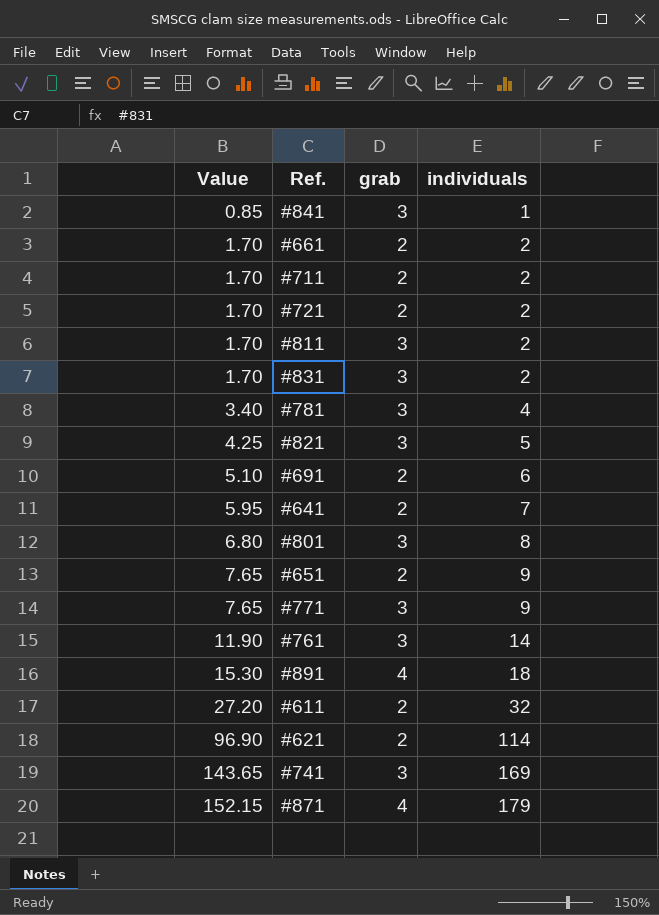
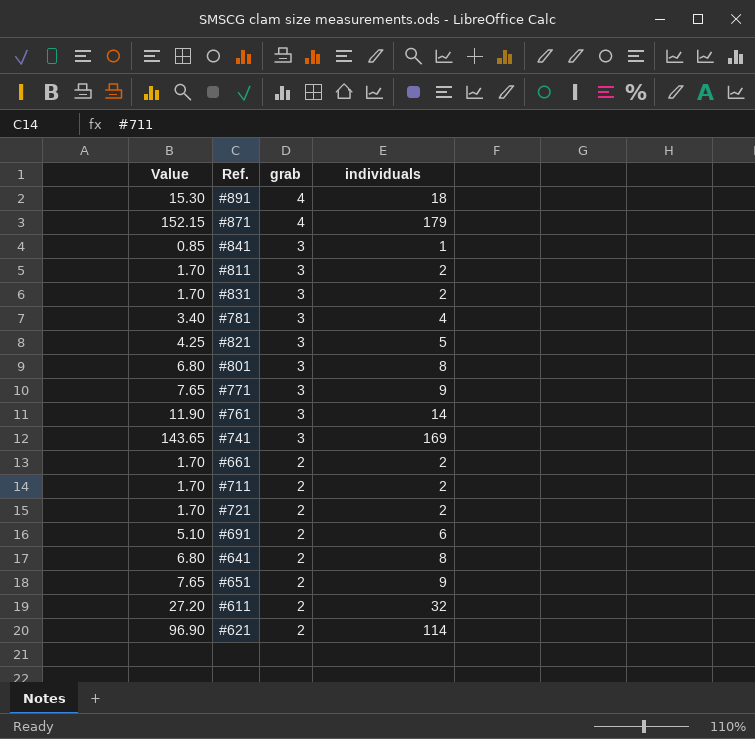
row order: Value ascending -> grab descending
#641 | Value: 5.95 -> 6.80
#641 | individuals: 7 -> 8

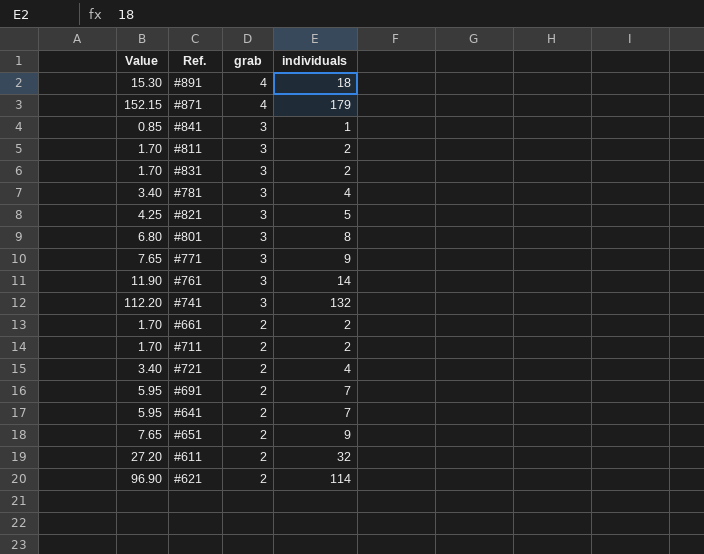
#741 | Value: 143.65 -> 112.20
#741 | individuals: 169 -> 132
#721 | Value: 1.70 -> 3.40
#721 | individuals: 2 -> 4
#691 | Value: 5.10 -> 5.95
#691 | individuals: 6 -> 7
#641 | Value: 6.80 -> 5.95
#641 | individuals: 8 -> 7

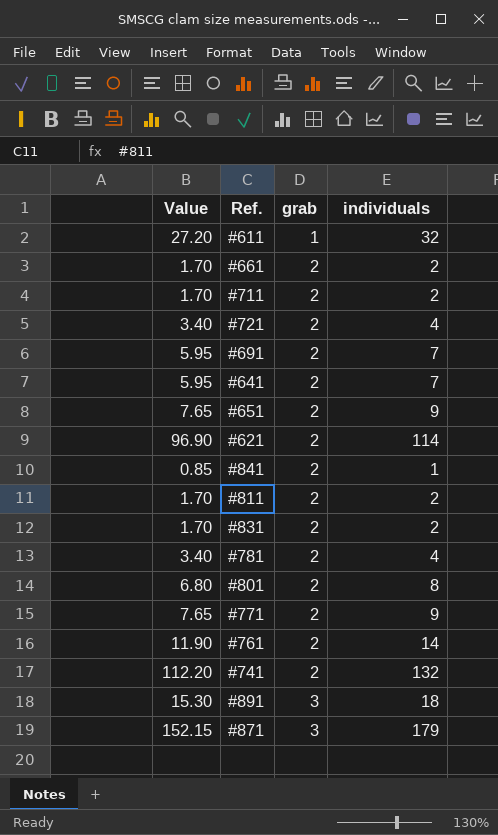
row order: grab descending -> grab ascending
row #821: 4.25 | 3 | 5 -> none
#611 | grab: 2 -> 1
#841 | grab: 3 -> 2
#811 | grab: 3 -> 2
#831 | grab: 3 -> 2
#781 | grab: 3 -> 2
#801 | grab: 3 -> 2
#771 | grab: 3 -> 2
#761 | grab: 3 -> 2
#741 | grab: 3 -> 2
#891 | grab: 4 -> 3
#871 | grab: 4 -> 3

